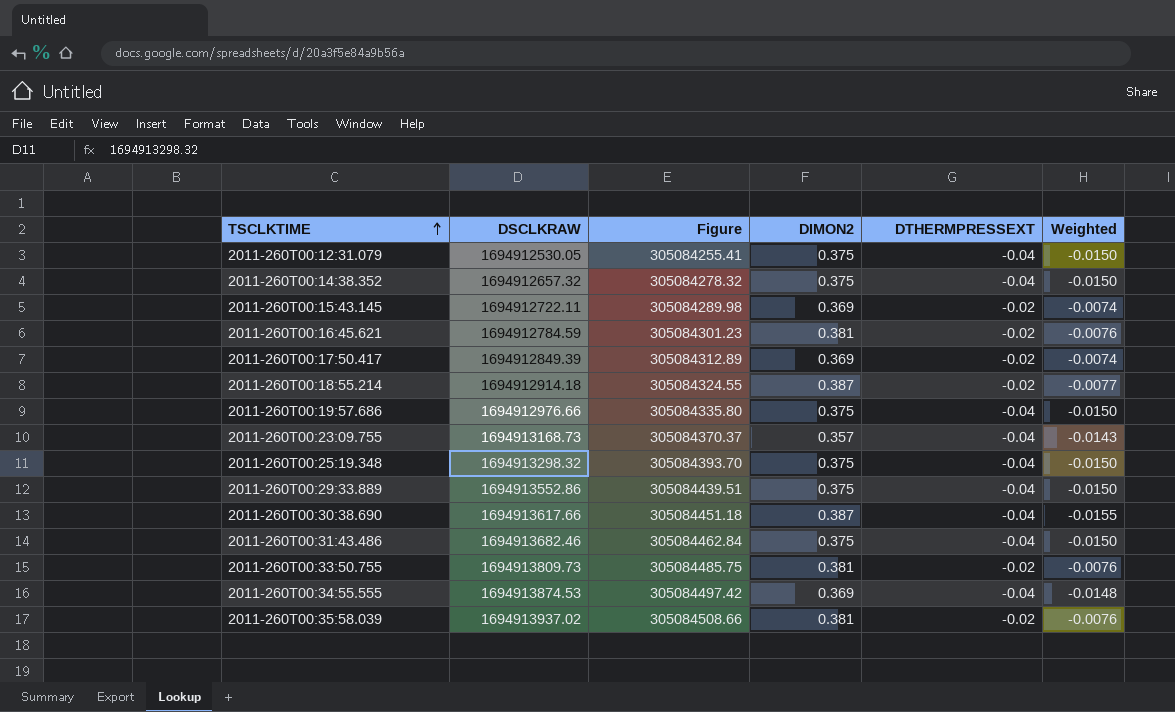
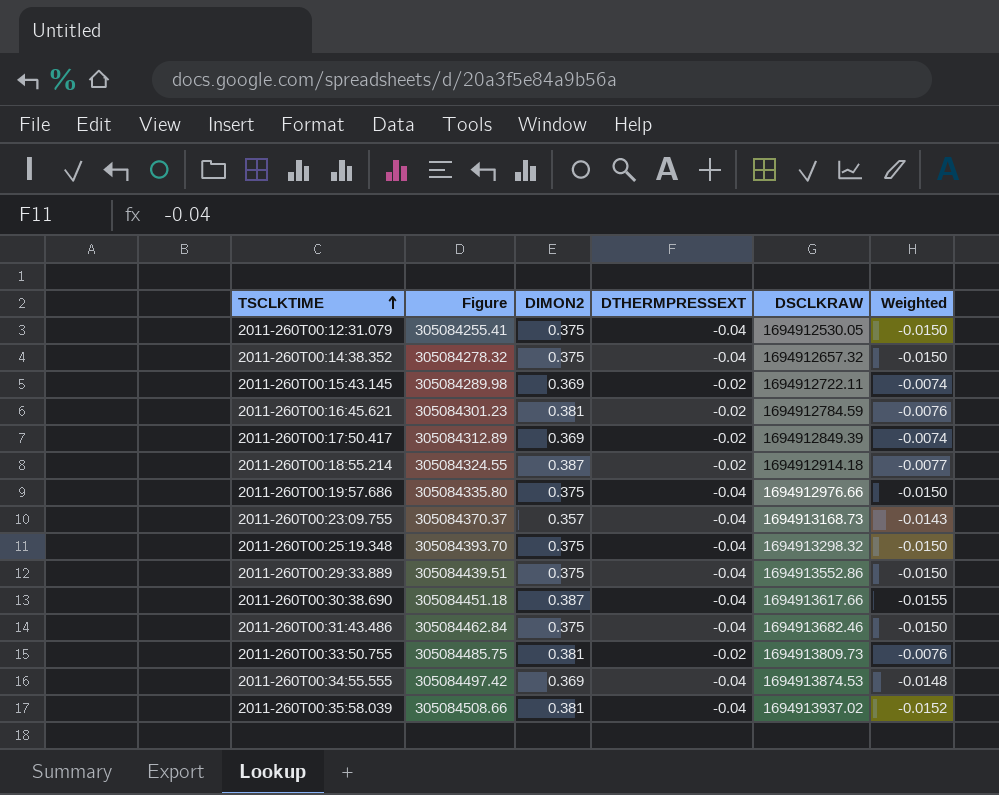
column DSCLKRAW | position: 2 -> 5
2011-260T00:35:58.039 | DTHERMPRESSEXT: -0.02 -> -0.04
2011-260T00:35:58.039 | Weighted: -0.0076 -> -0.0152

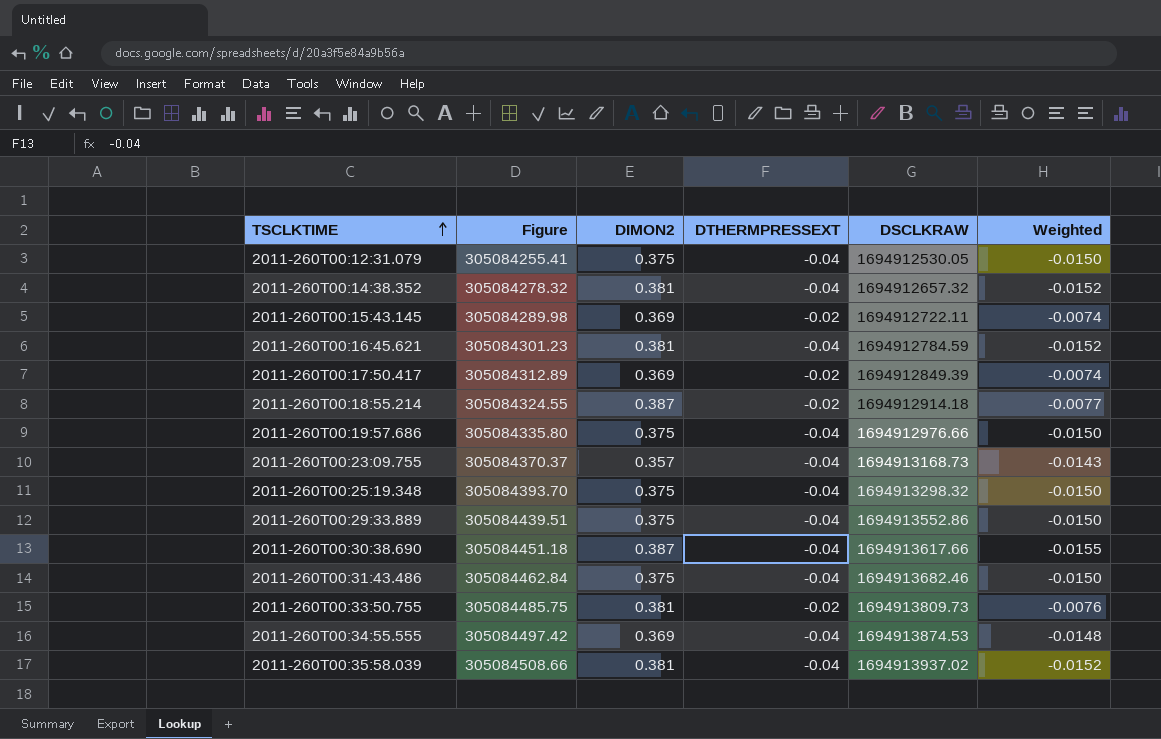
2011-260T00:14:38.352 | DIMON2: 0.375 -> 0.381
2011-260T00:14:38.352 | Weighted: -0.0150 -> -0.0152
2011-260T00:16:45.621 | DTHERMPRESSEXT: -0.02 -> -0.04
2011-260T00:16:45.621 | Weighted: -0.0076 -> -0.0152

